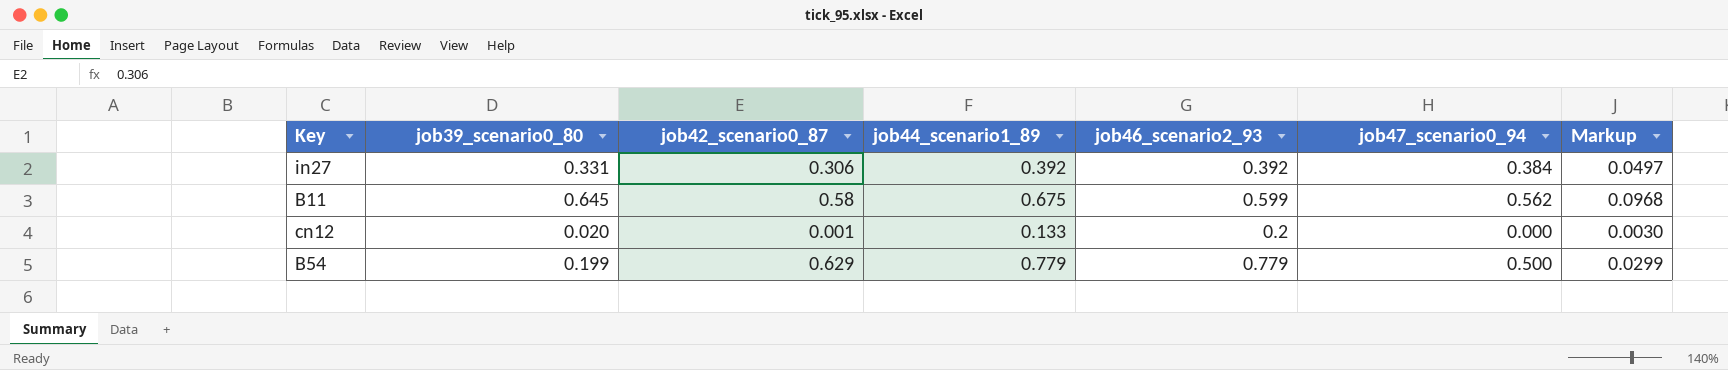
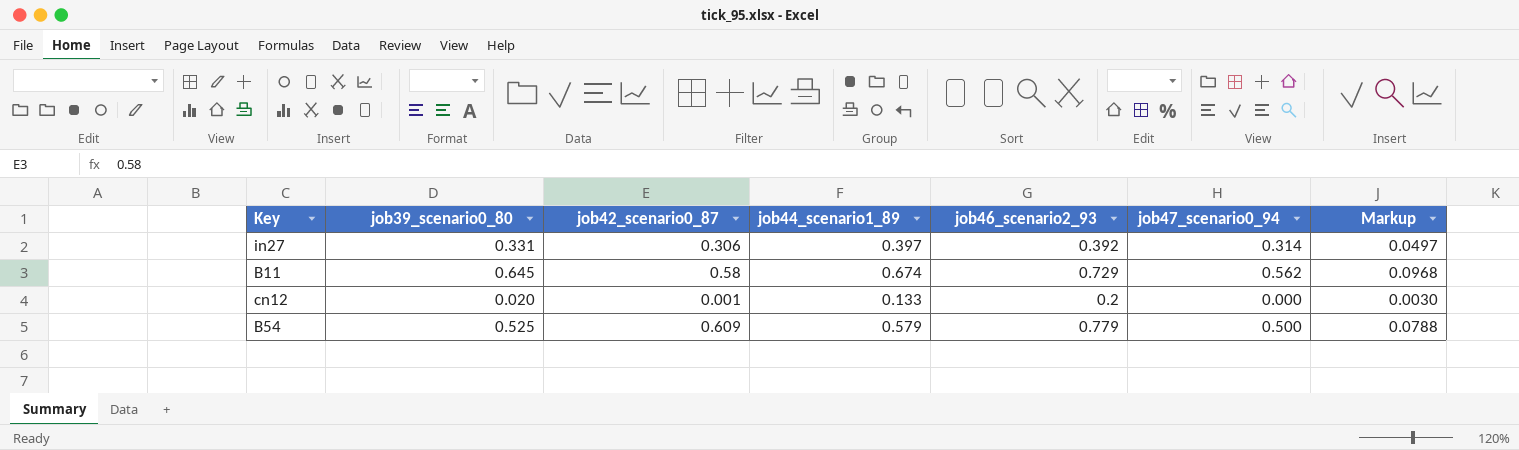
in27 | job44_scenario1_89: 0.392 -> 0.397
in27 | job47_scenario0_94: 0.384 -> 0.314
B11 | job44_scenario1_89: 0.675 -> 0.674
B11 | job46_scenario2_93: 0.599 -> 0.729
B54 | job39_scenario0_80: 0.199 -> 0.525
B54 | job42_scenario0_87: 0.629 -> 0.609
B54 | job44_scenario1_89: 0.779 -> 0.579
B54 | Markup: 0.0299 -> 0.0788

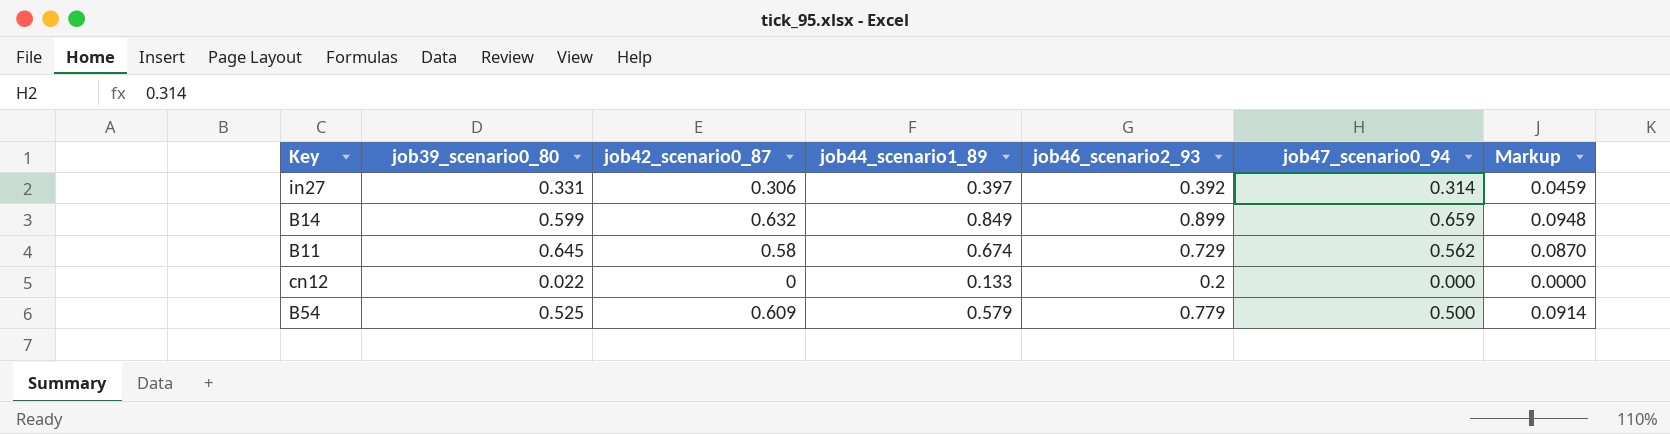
column Markup | formula: [job39_scenario0_80] * 0.15 -> [job42_scenario0_87] * 0.15
row B14: none -> 0.599 | 0.632 | 0.849 | 0.899 | 0.659 | 0.0948
cn12 | job39_scenario0_80: 0.020 -> 0.022
cn12 | job42_scenario0_87: 0.001 -> 0

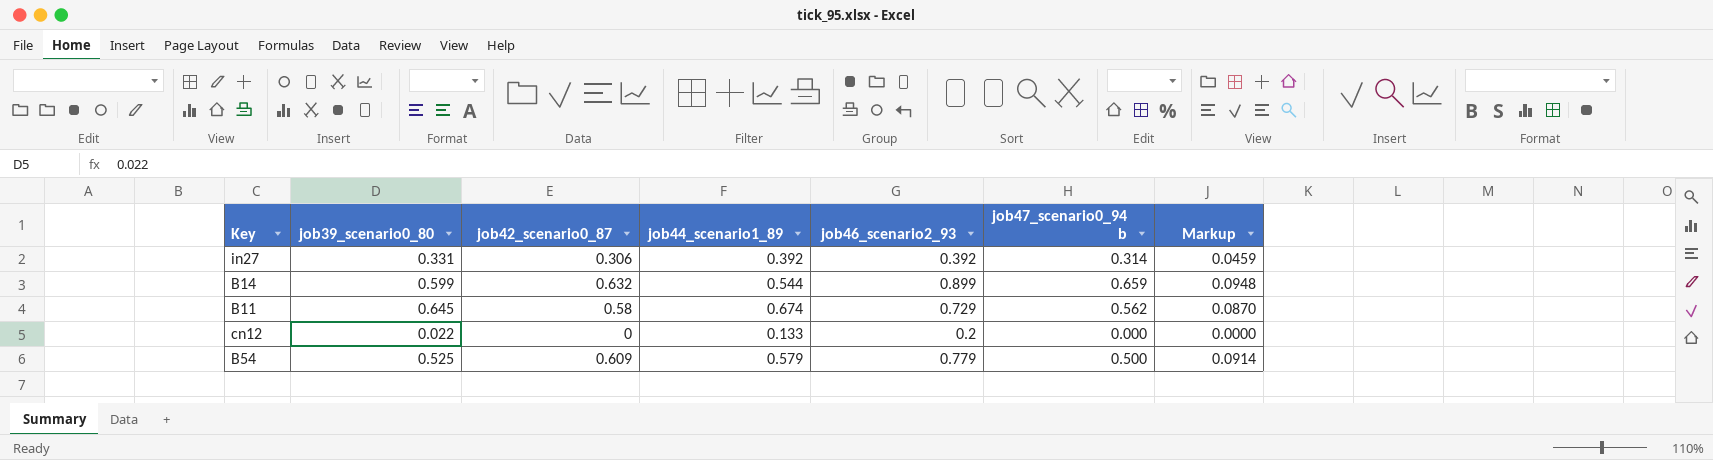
column name: job47_scenario0_94 -> job47_scenario0_94 b
in27 | job44_scenario1_89: 0.397 -> 0.392
B14 | job44_scenario1_89: 0.849 -> 0.544

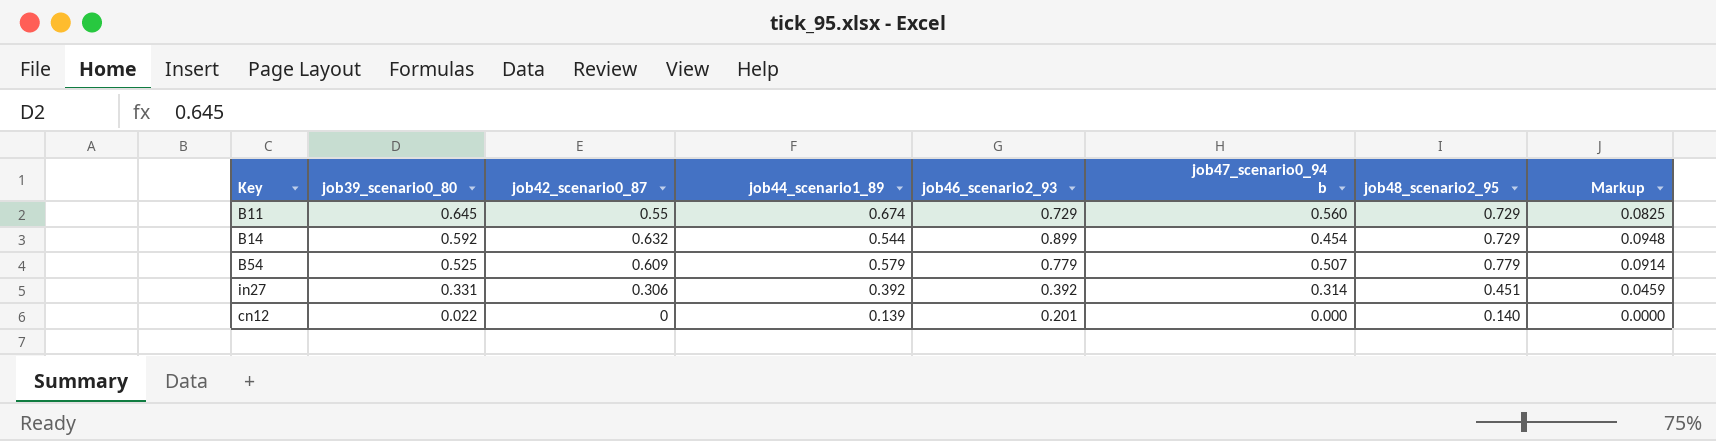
row order: none -> job39_scenario0_80 descending
column job48_scenario2_95 | position: none -> 7
B11 | job42_scenario0_87: 0.58 -> 0.55
B11 | job47_scenario0_94 b: 0.562 -> 0.560
B11 | Markup: 0.0870 -> 0.0825
B14 | job39_scenario0_80: 0.599 -> 0.592
B14 | job47_scenario0_94 b: 0.659 -> 0.454
B54 | job47_scenario0_94 b: 0.500 -> 0.507
cn12 | job44_scenario1_89: 0.133 -> 0.139
cn12 | job46_scenario2_93: 0.2 -> 0.201

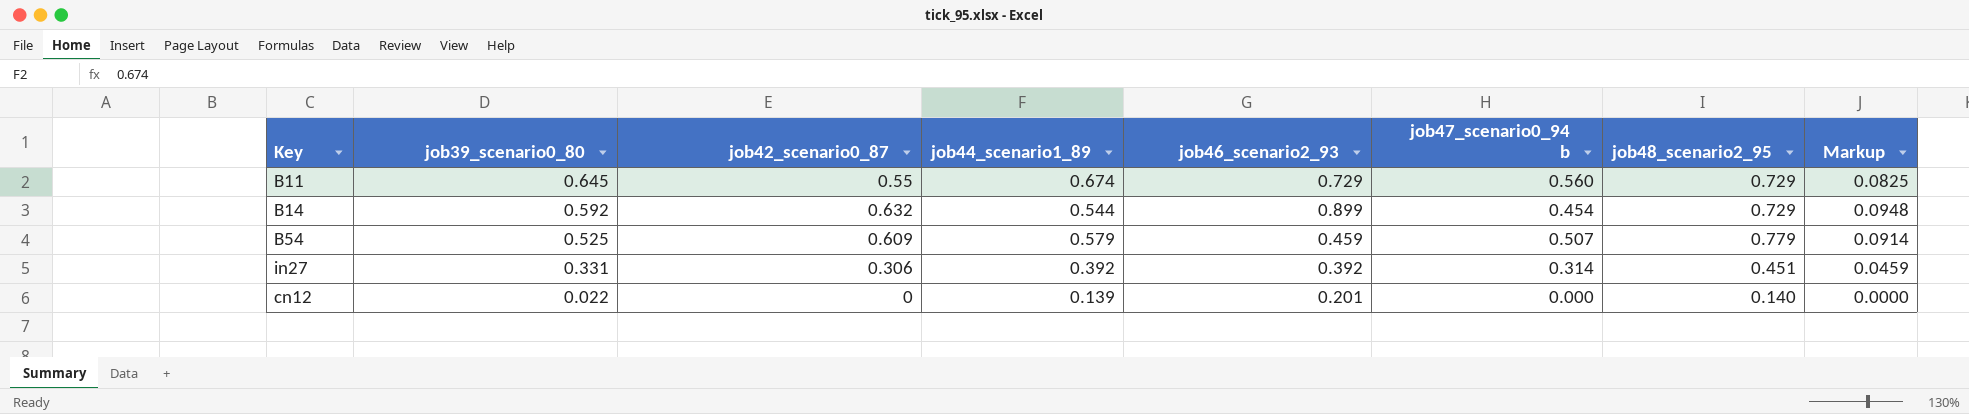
B54 | job46_scenario2_93: 0.779 -> 0.459

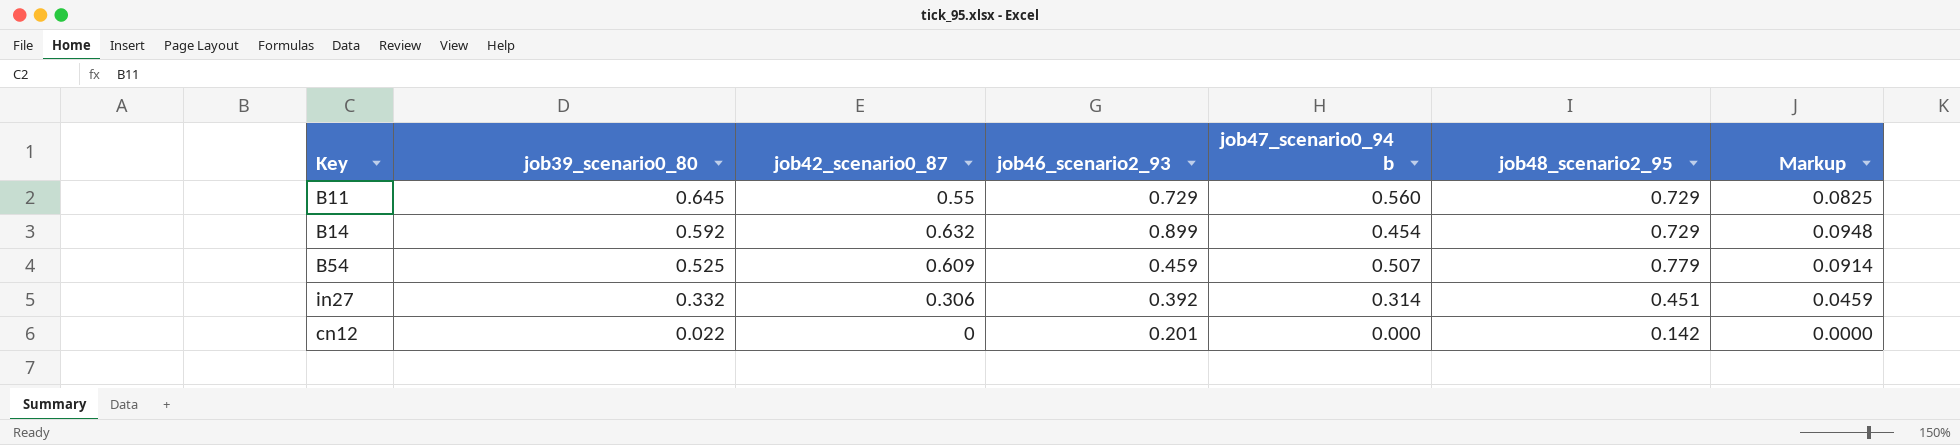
column job44_scenario1_89 | position: 4 -> none
in27 | job39_scenario0_80: 0.331 -> 0.332
cn12 | job48_scenario2_95: 0.140 -> 0.142

